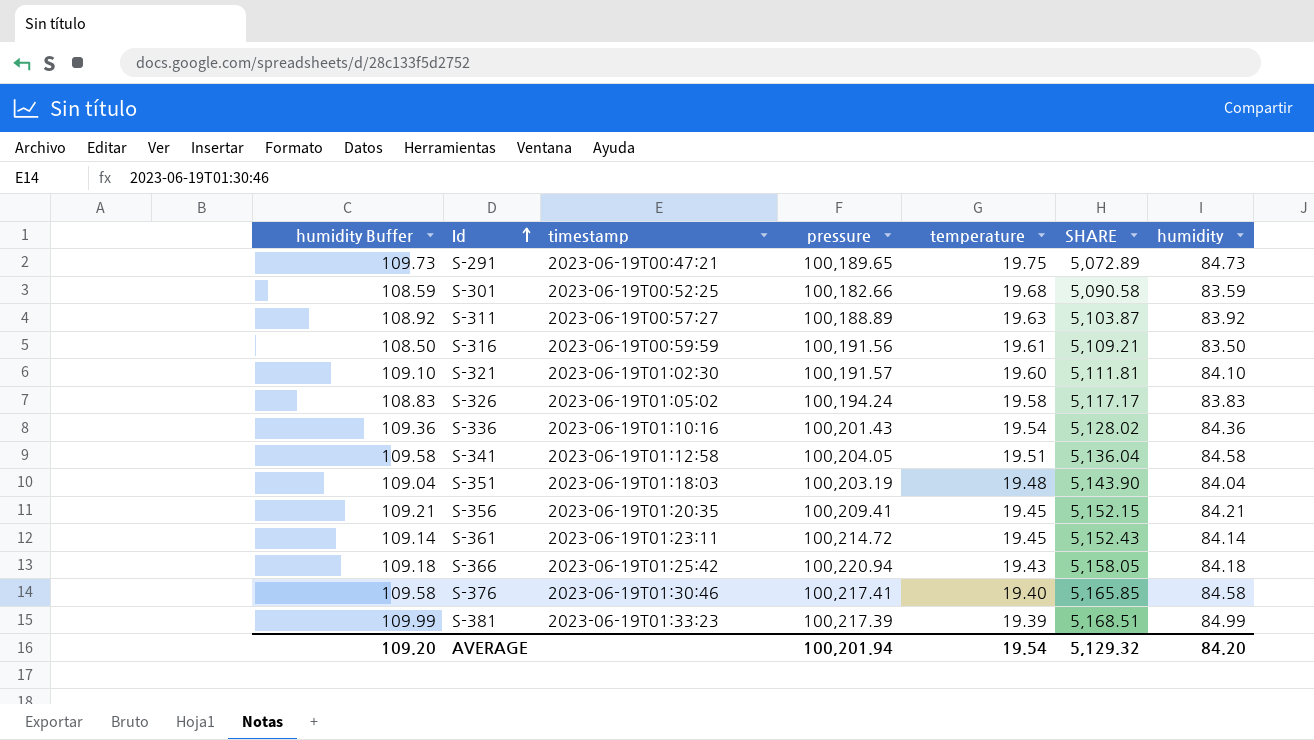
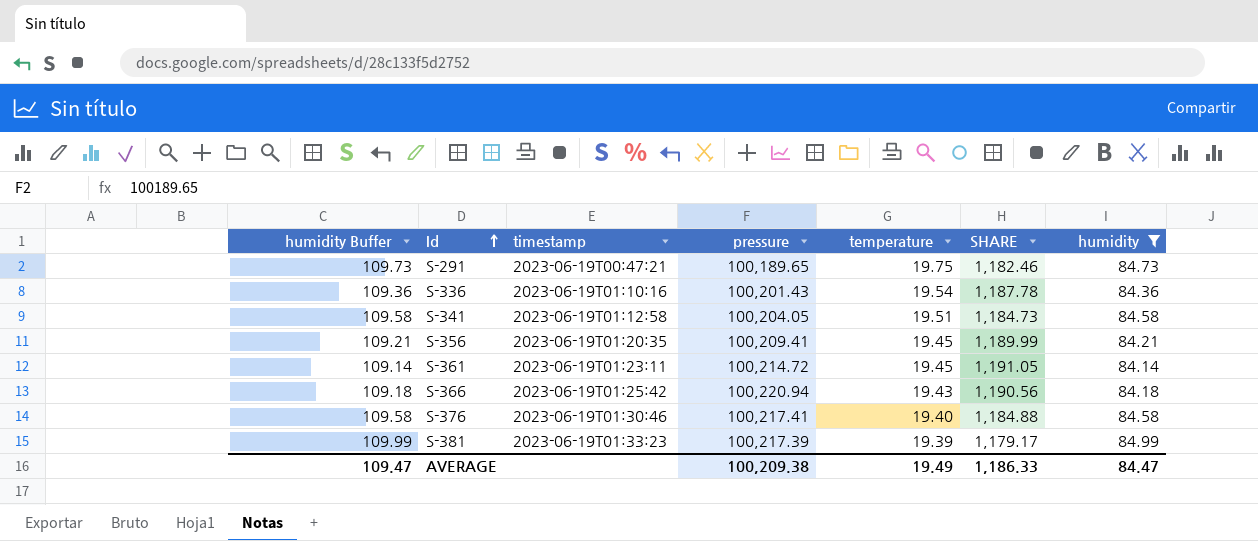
filter: none -> humidity >= 84.14
column SHARE | formula: [pressure] / [temperature] -> [pressure] / [humidity]
AVERAGE | humidity Buffer: 109.20 -> 109.47
AVERAGE | pressure: 100,201.94 -> 100,209.38
AVERAGE | temperature: 19.54 -> 19.49
AVERAGE | SHARE: 5,129.32 -> 1,186.33
AVERAGE | humidity: 84.20 -> 84.47

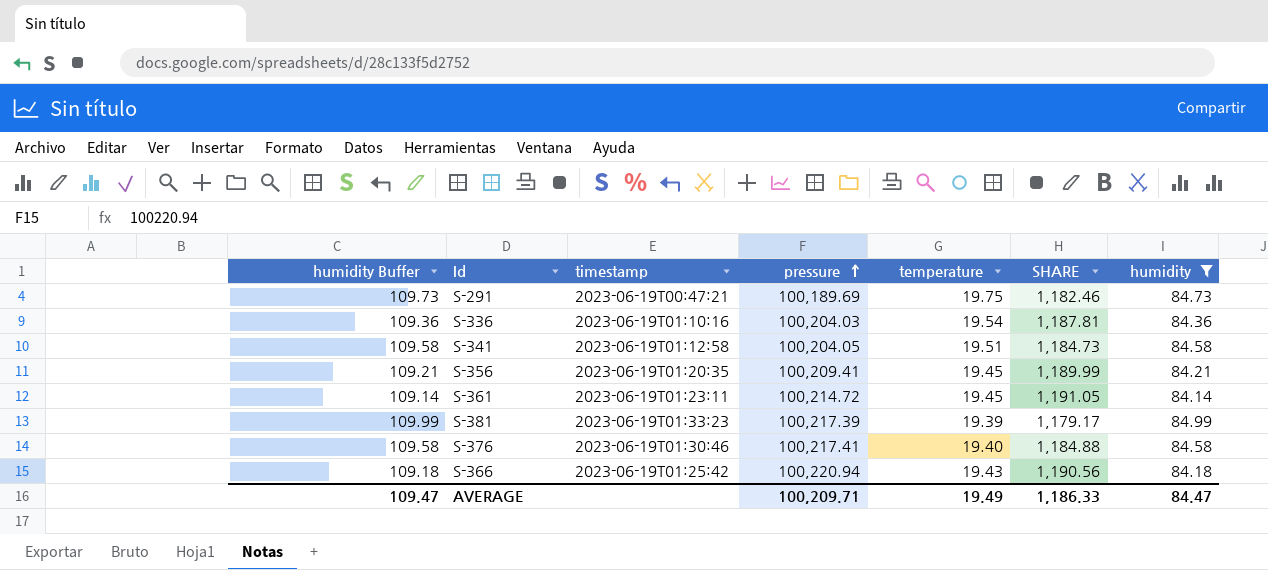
row order: Id ascending -> pressure ascending
S-291 | pressure: 100,189.65 -> 100,189.69
S-336 | pressure: 100,201.43 -> 100,204.03
S-336 | SHARE: 1,187.78 -> 1,187.81
AVERAGE | pressure: 100,209.38 -> 100,209.71

